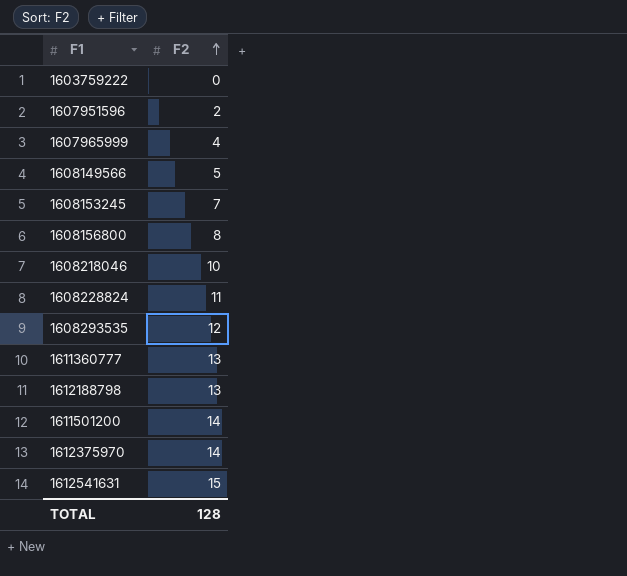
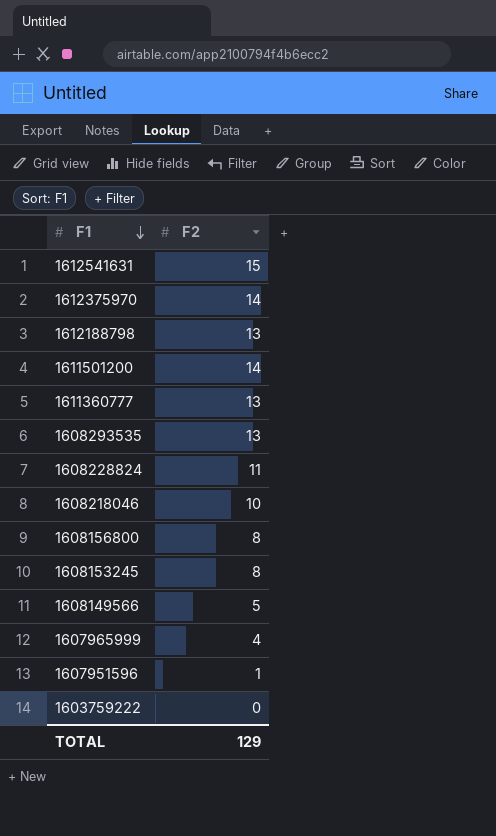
row order: F2 ascending -> F1 descending
1608293535 | F2: 12 -> 13
1608153245 | F2: 7 -> 8
1607951596 | F2: 2 -> 1
TOTAL | F2: 128 -> 129

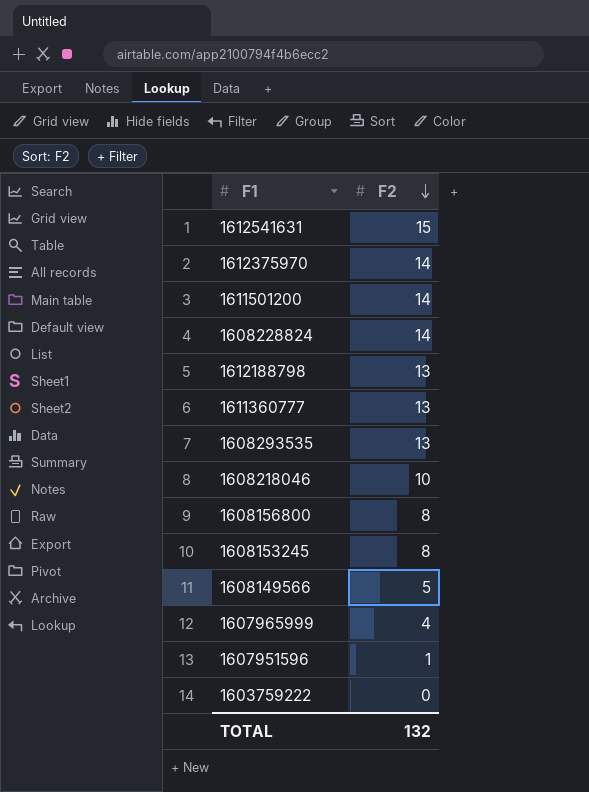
row order: F1 descending -> F2 descending
1608228824 | F2: 11 -> 14
TOTAL | F2: 129 -> 132

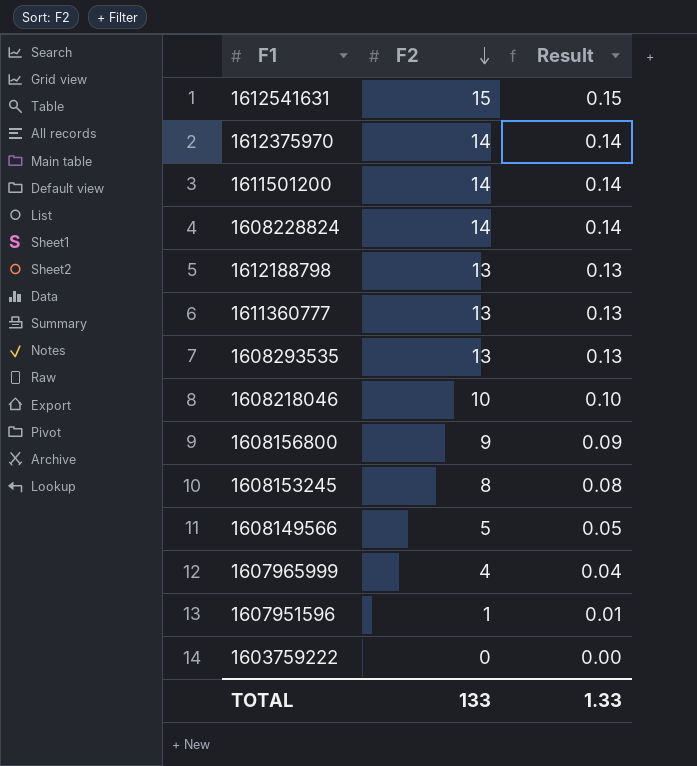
column Result | formula: none -> [F2] * 0.01
1608156800 | F2: 8 -> 9
TOTAL | F2: 132 -> 133

